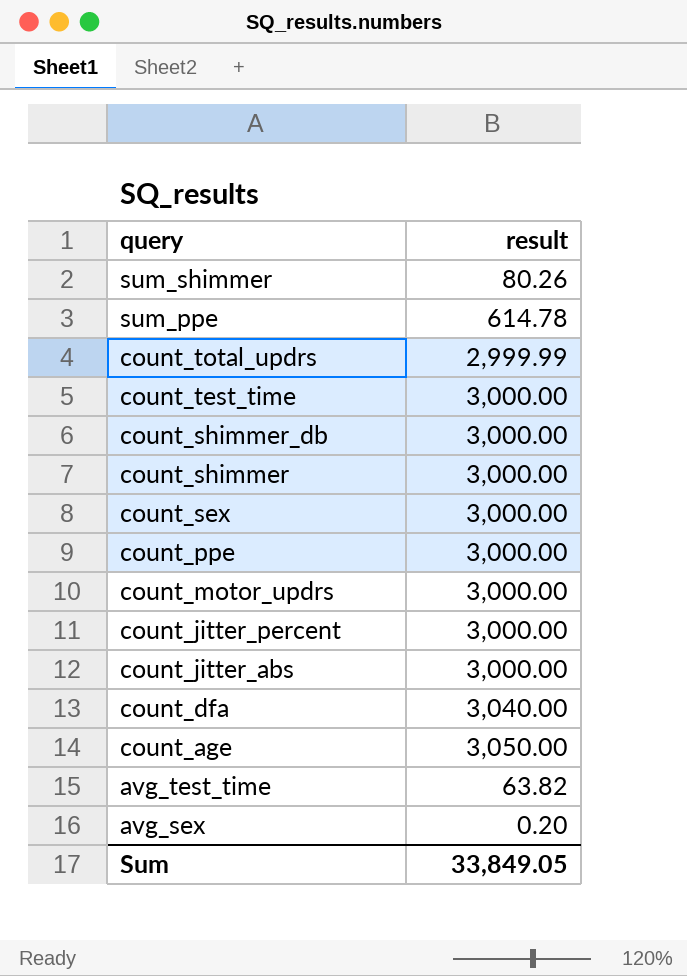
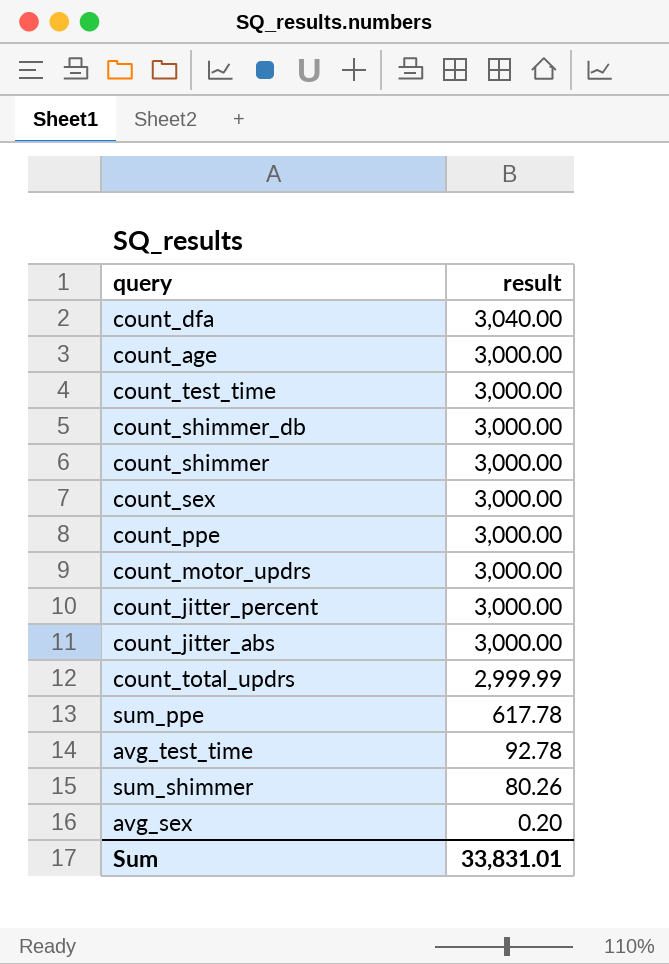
row order: query descending -> result descending
count_age | result: 3,050.00 -> 3,000.00
sum_ppe | result: 614.78 -> 617.78
avg_test_time | result: 63.82 -> 92.78
Sum | result: 33,849.05 -> 33,831.01

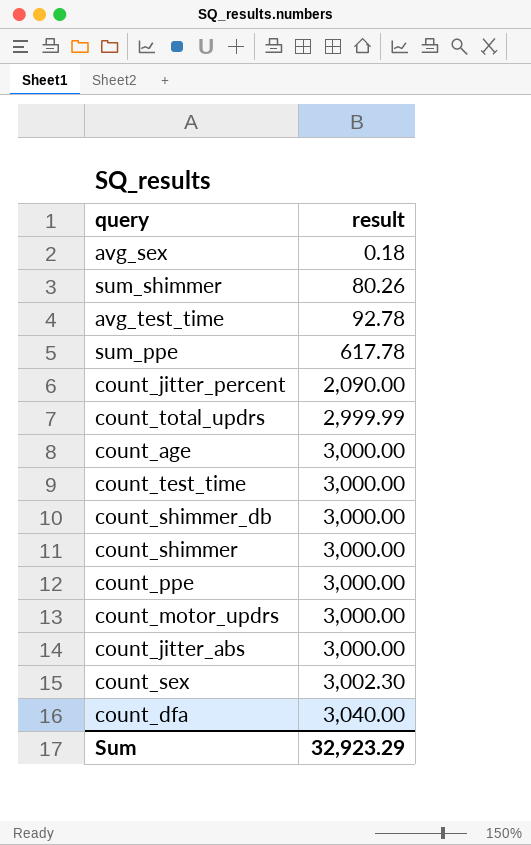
row order: result descending -> result ascending
avg_sex | result: 0.20 -> 0.18
count_jitter_percent | result: 3,000.00 -> 2,090.00
count_sex | result: 3,000.00 -> 3,002.30
Sum | result: 33,831.01 -> 32,923.29

